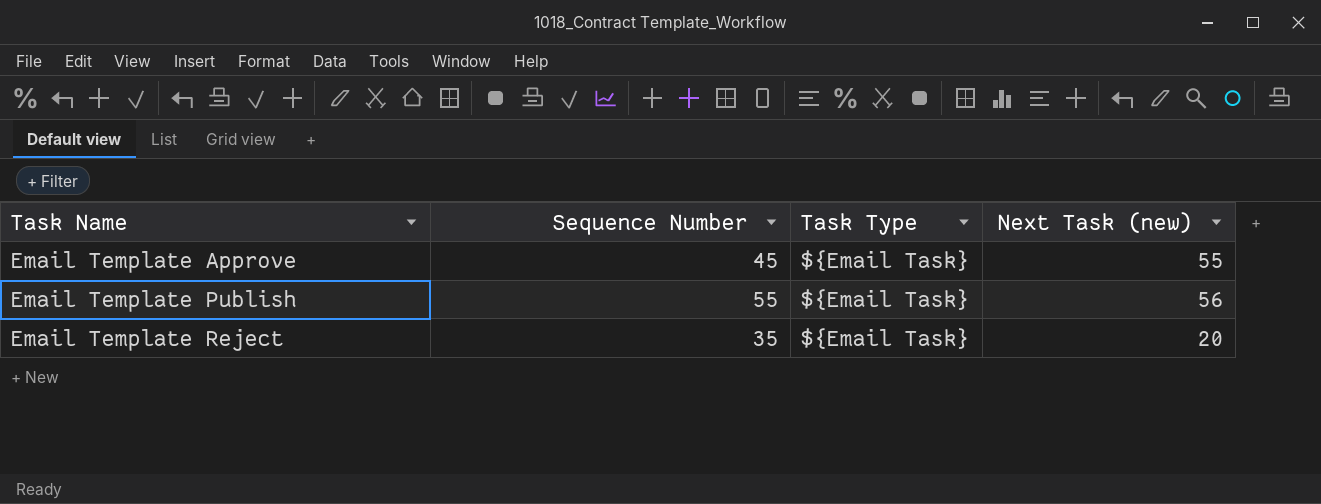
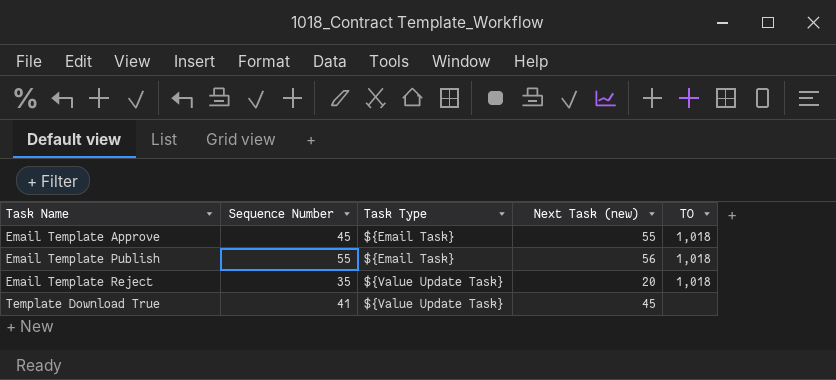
column TO | position: none -> 5
Email Template Reject | Task Type: ${Email Task} -> ${Value Update Task}
row Template Download True: none -> 41 | ${Value Update Task} | 45 | none

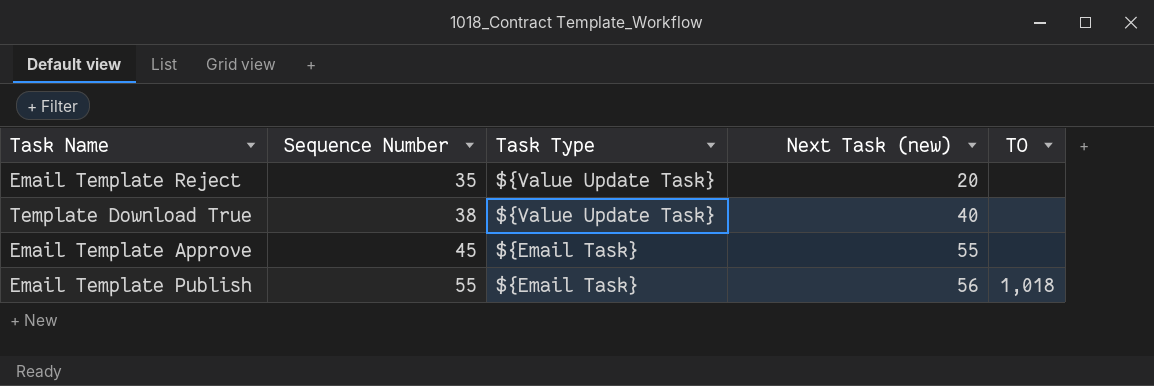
row order: Task Name ascending -> Sequence Number ascending
Email Template Reject | TO: 1,018 -> none
Template Download True | Sequence Number: 41 -> 38
Template Download True | Next Task (new): 45 -> 40
Email Template Approve | TO: 1,018 -> none

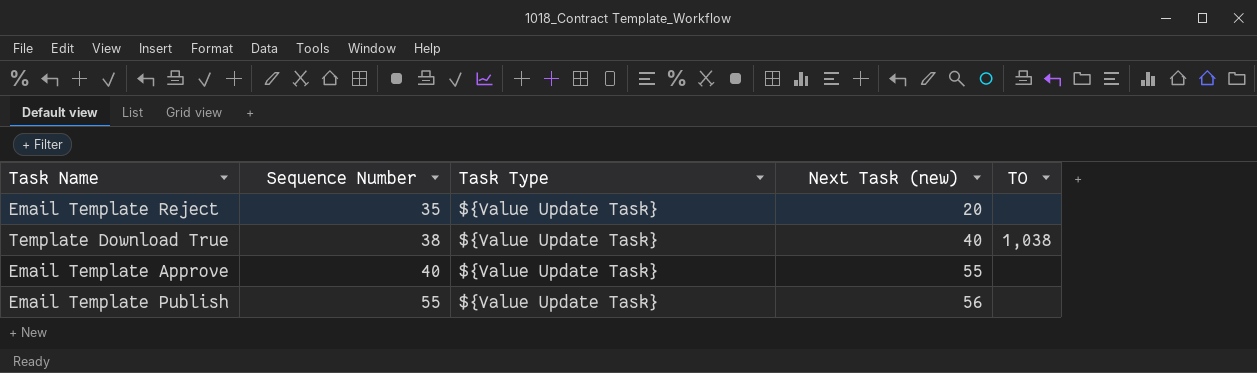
Template Download True | TO: none -> 1,038
Email Template Approve | Sequence Number: 45 -> 40
Email Template Approve | Task Type: ${Email Task} -> ${Value Update Task}
Email Template Publish | Task Type: ${Email Task} -> ${Value Update Task}
Email Template Publish | TO: 1,018 -> none

